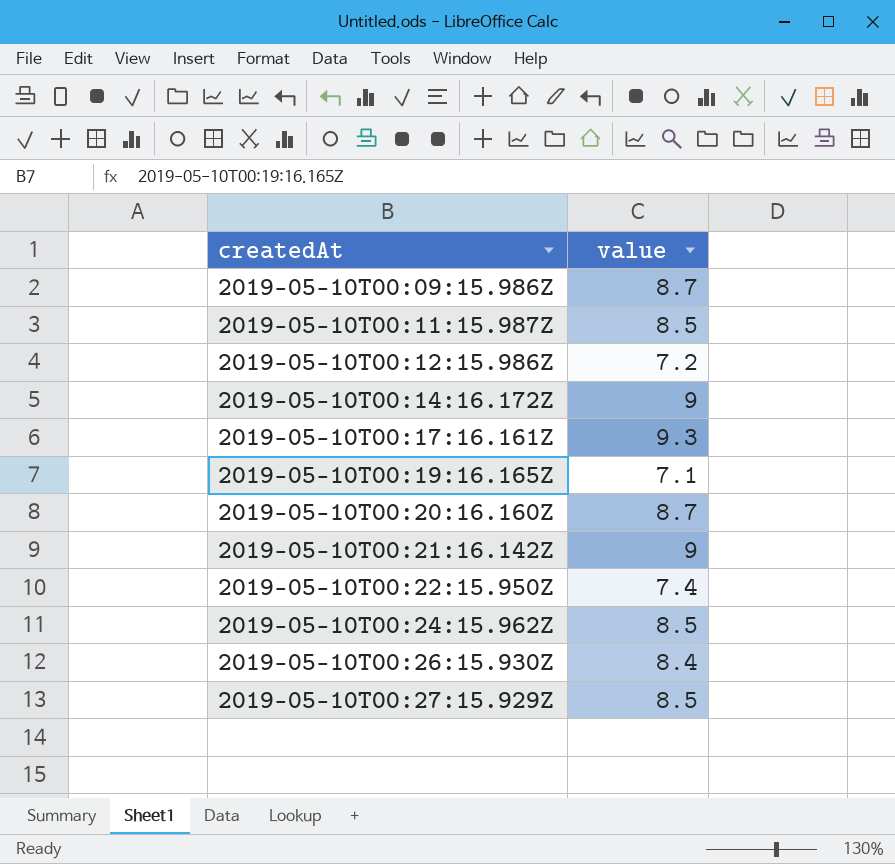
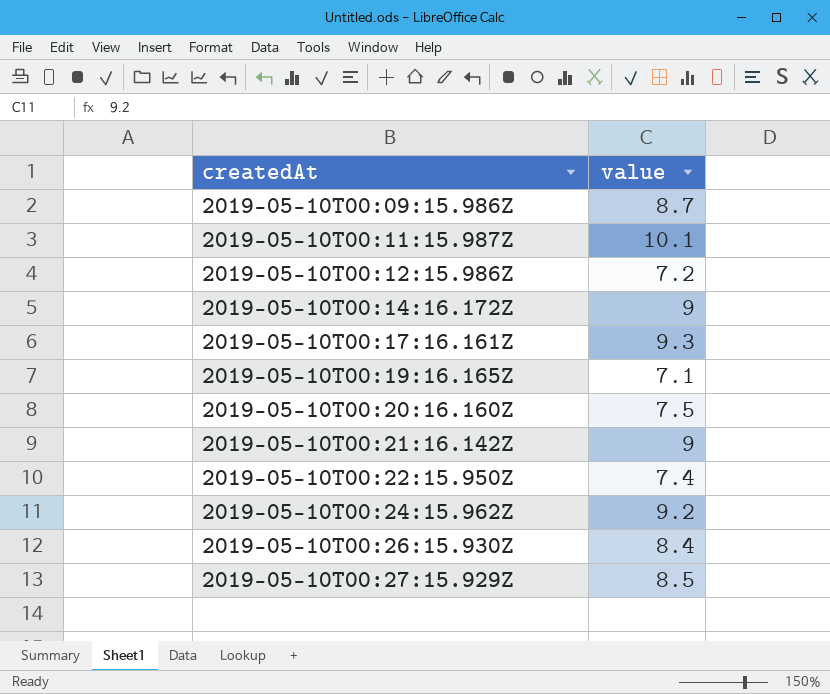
2019-05-10T00:11:15.987Z | value: 8.5 -> 10.1
2019-05-10T00:20:16.160Z | value: 8.7 -> 7.5
2019-05-10T00:24:15.962Z | value: 8.5 -> 9.2

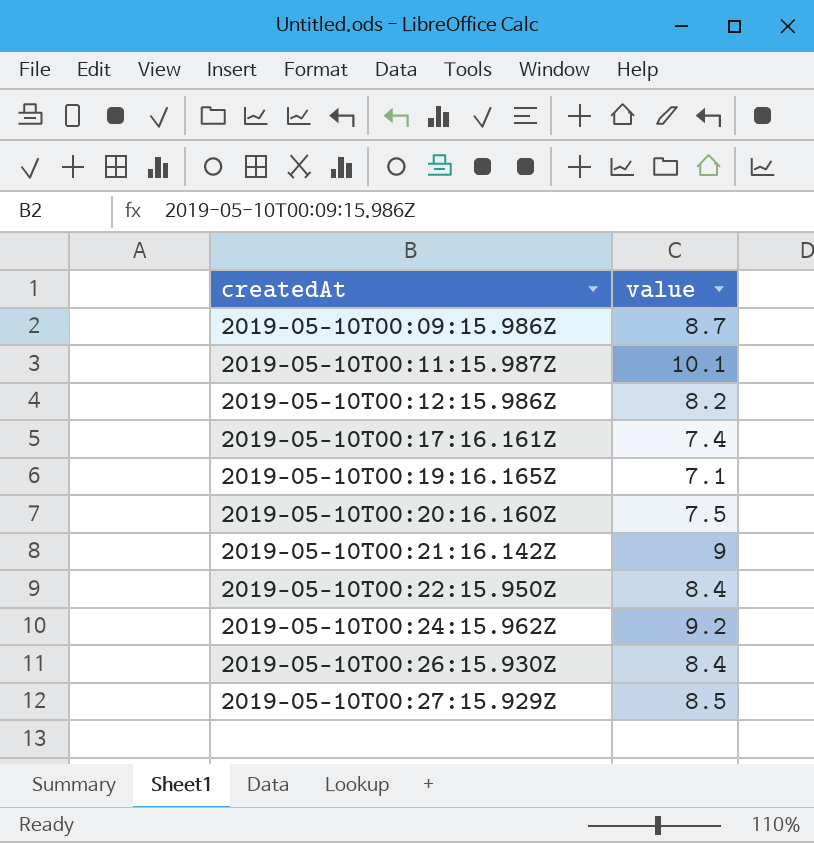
row 2019-05-10T00:14:16.172Z: 9 -> none
2019-05-10T00:12:15.986Z | value: 7.2 -> 8.2
2019-05-10T00:17:16.161Z | value: 9.3 -> 7.4
2019-05-10T00:22:15.950Z | value: 7.4 -> 8.4

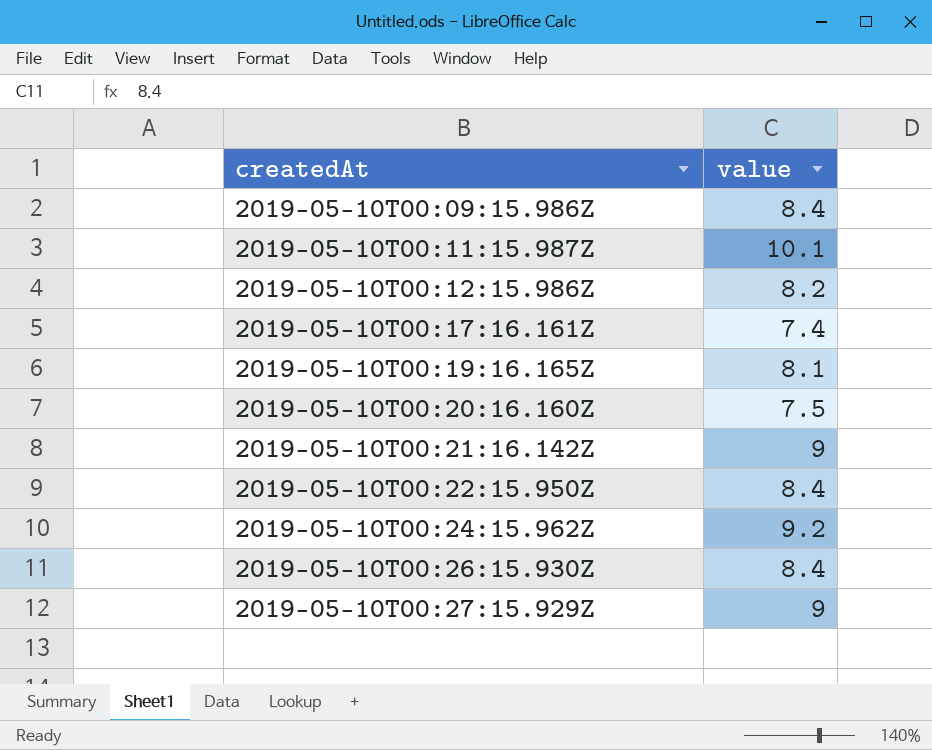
2019-05-10T00:09:15.986Z | value: 8.7 -> 8.4
2019-05-10T00:19:16.165Z | value: 7.1 -> 8.1
2019-05-10T00:27:15.929Z | value: 8.5 -> 9

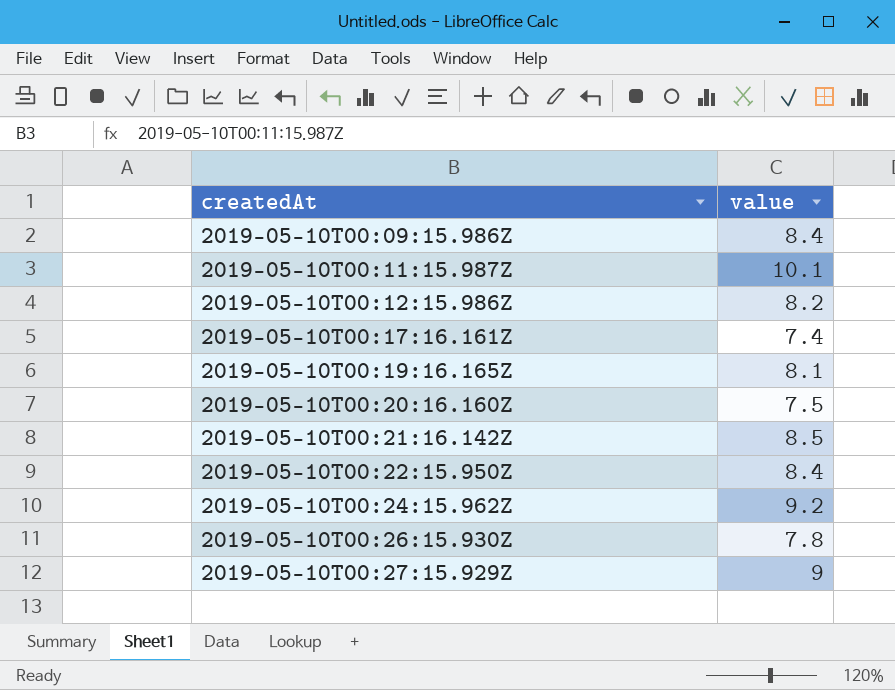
2019-05-10T00:21:16.142Z | value: 9 -> 8.5
2019-05-10T00:26:15.930Z | value: 8.4 -> 7.8

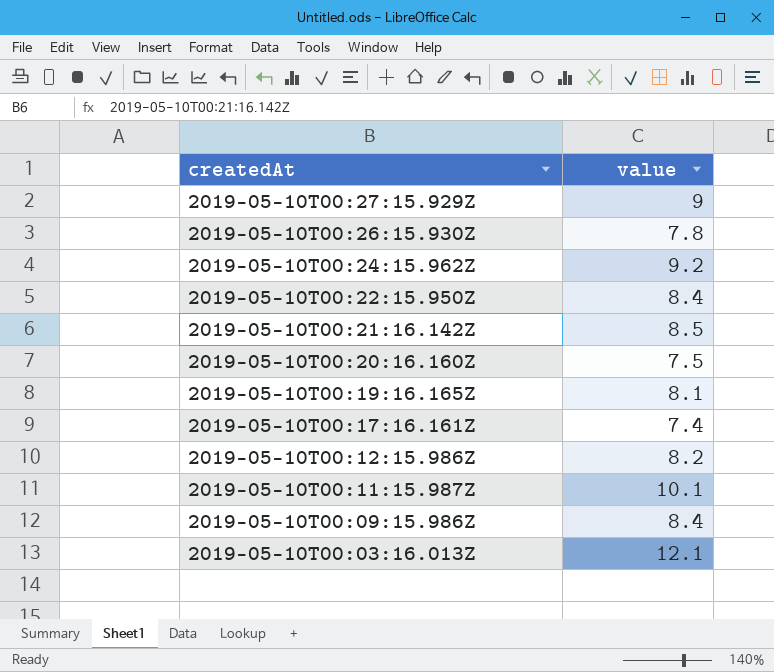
row order: createdAt ascending -> createdAt descending
row 2019-05-10T00:03:16.013Z: none -> 12.1

